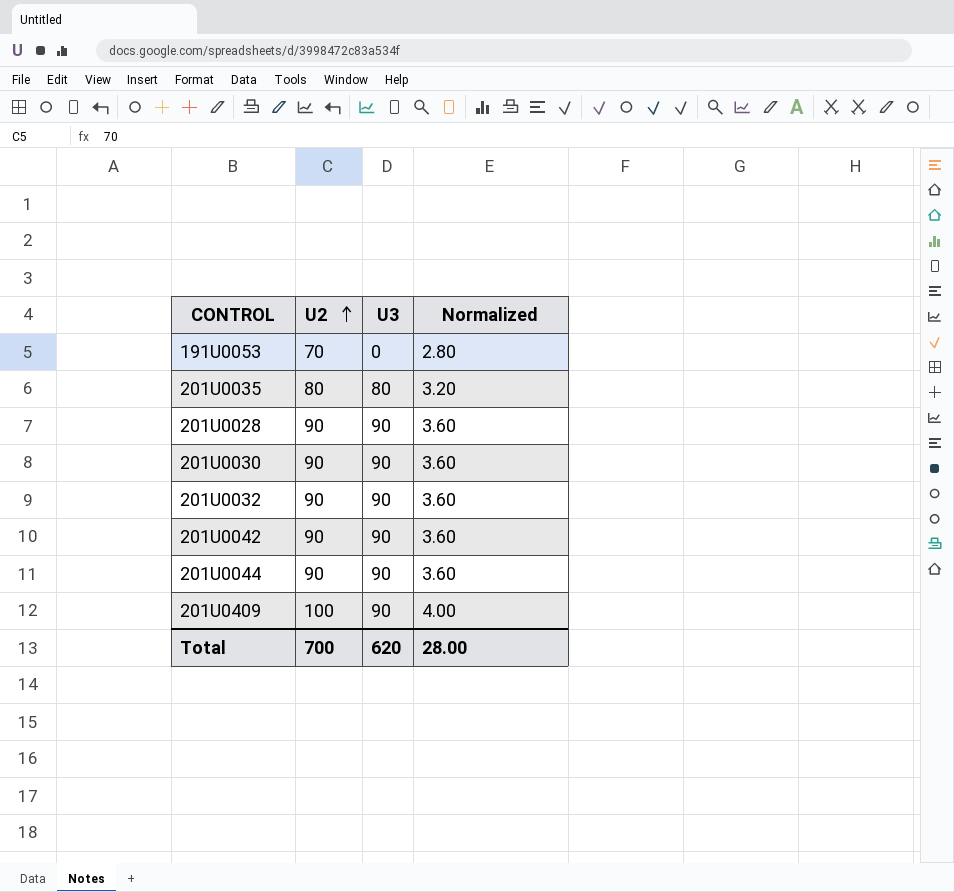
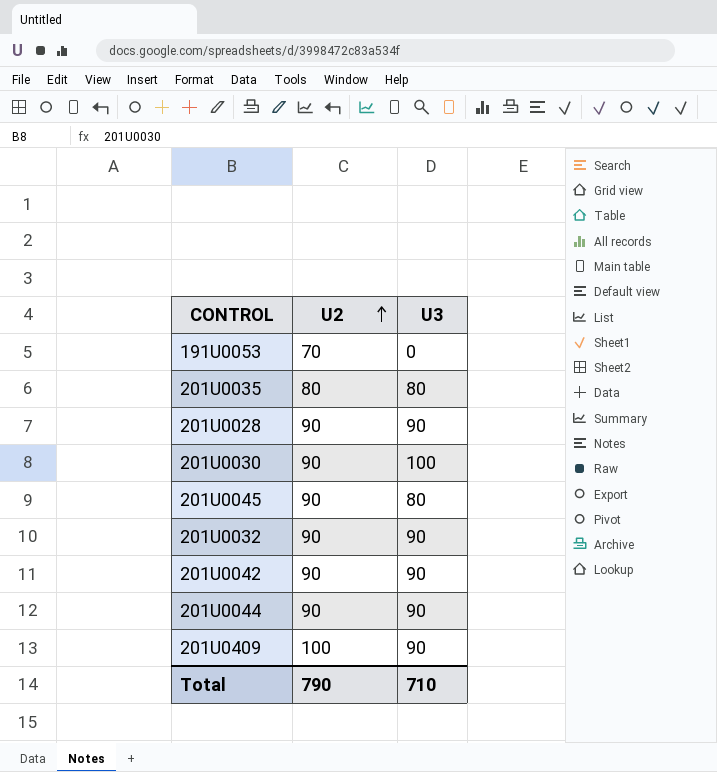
column Normalized | formula: [U2] * 0.04 -> none
201U0030 | U3: 90 -> 100
row 201U0045: none -> 90 | 80
Total | U2: 700 -> 790
Total | U3: 620 -> 710

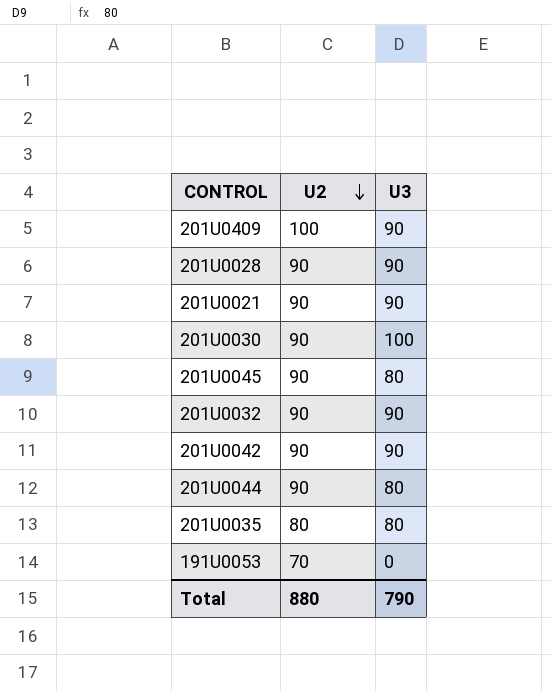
row order: U2 ascending -> U2 descending
row 201U0021: none -> 90 | 90
201U0044 | U3: 90 -> 80
Total | U2: 790 -> 880
Total | U3: 710 -> 790

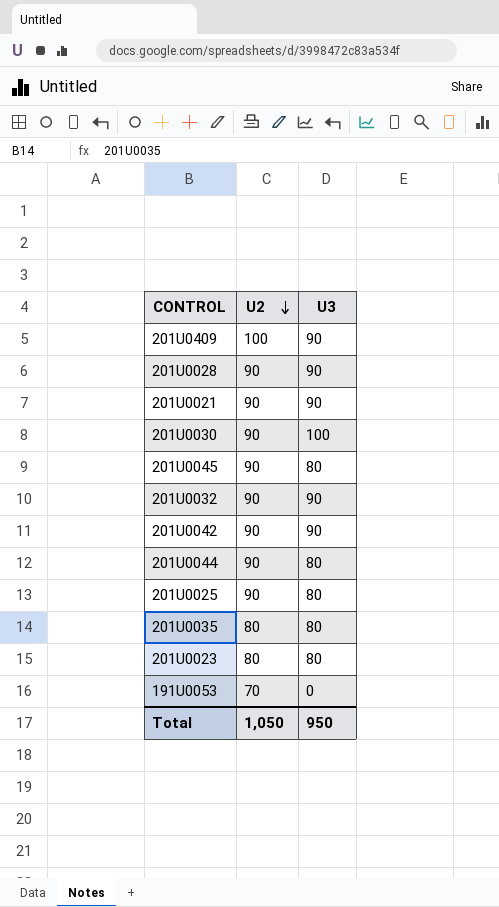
row 201U0025: none -> 90 | 80
row 201U0023: none -> 80 | 80
Total | U2: 880 -> 1,050
Total | U3: 790 -> 950

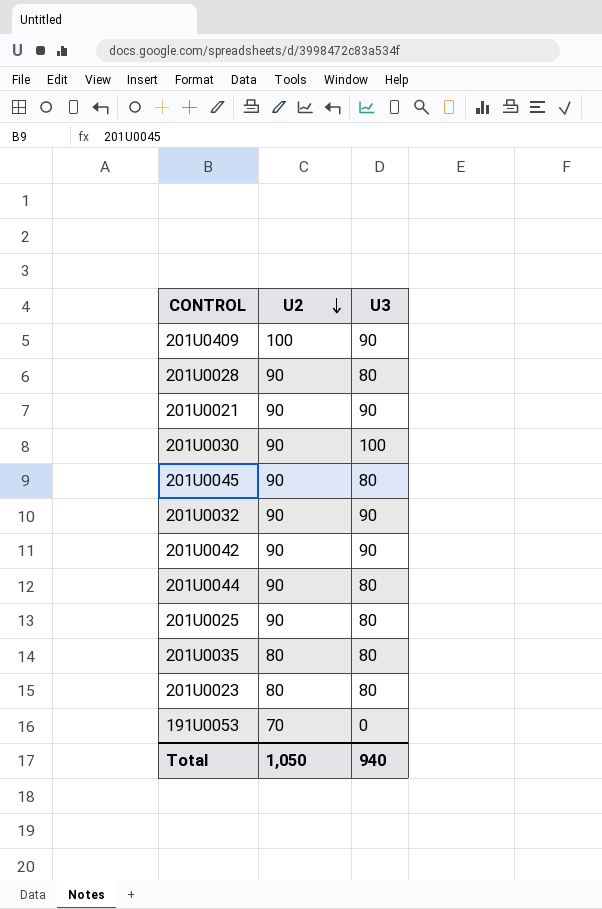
201U0028 | U3: 90 -> 80
Total | U3: 950 -> 940

